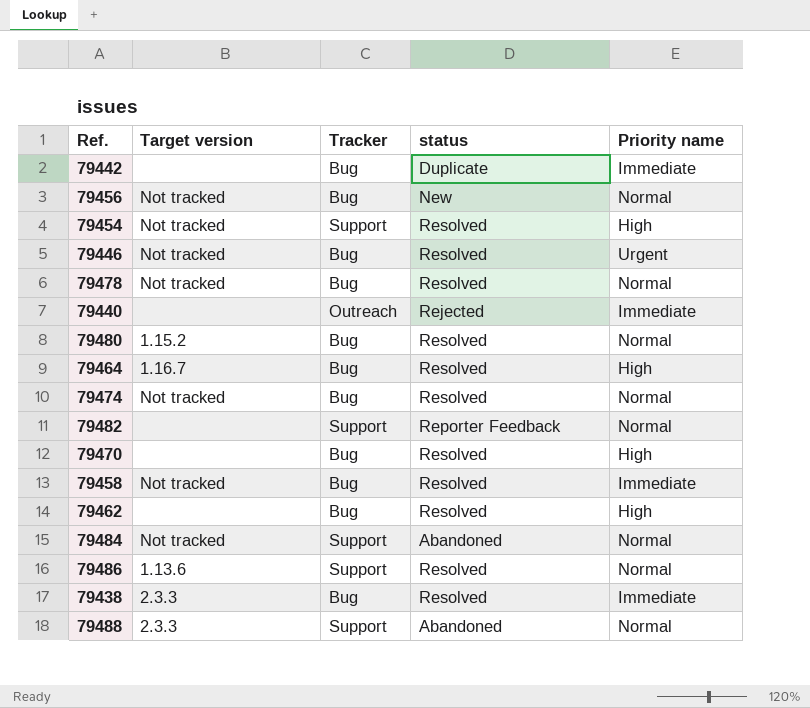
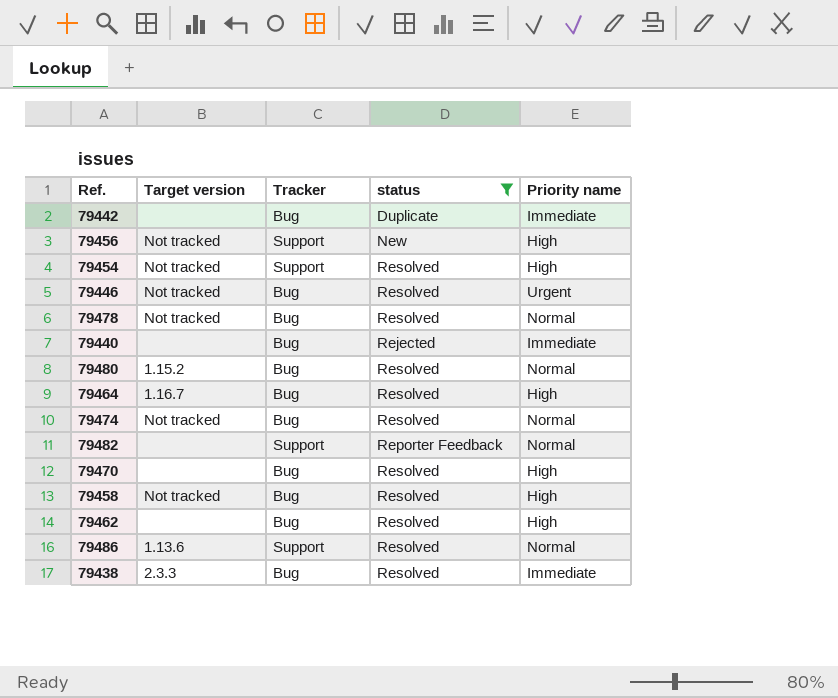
filter: none -> status != Abandoned
79456 | Tracker: Bug -> Support
79456 | Priority name: Normal -> High
79440 | Tracker: Outreach -> Bug
79458 | Priority name: Immediate -> High

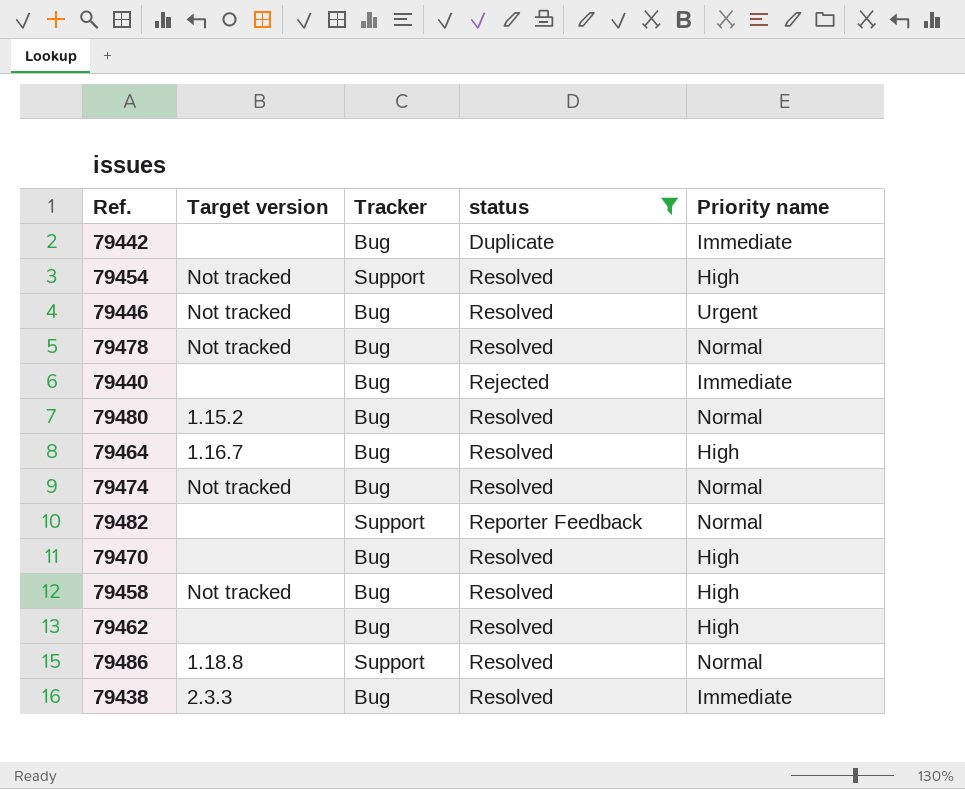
row 79456: Not tracked | Support | New | High -> none
79486 | Target version: 1.13.6 -> 1.18.8

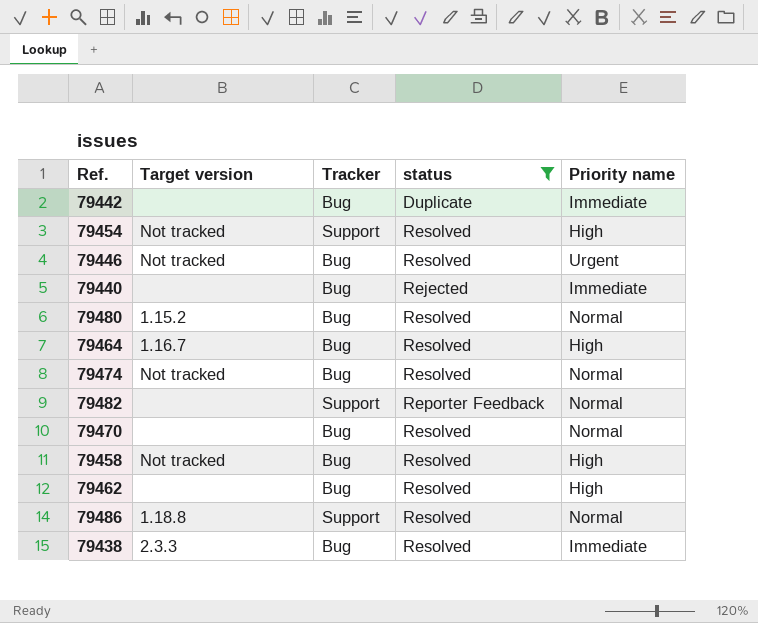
row 79478: Not tracked | Bug | Resolved | Normal -> none
79470 | Priority name: High -> Normal

